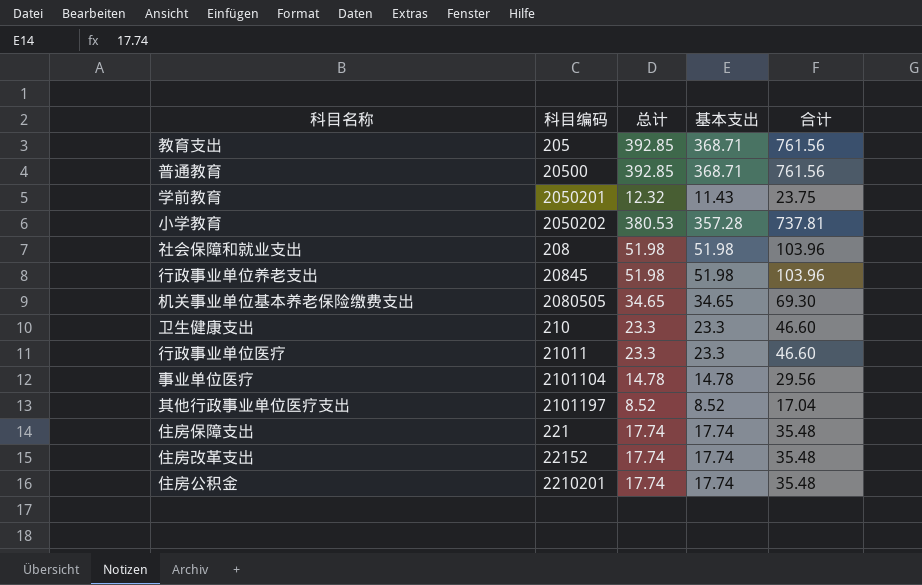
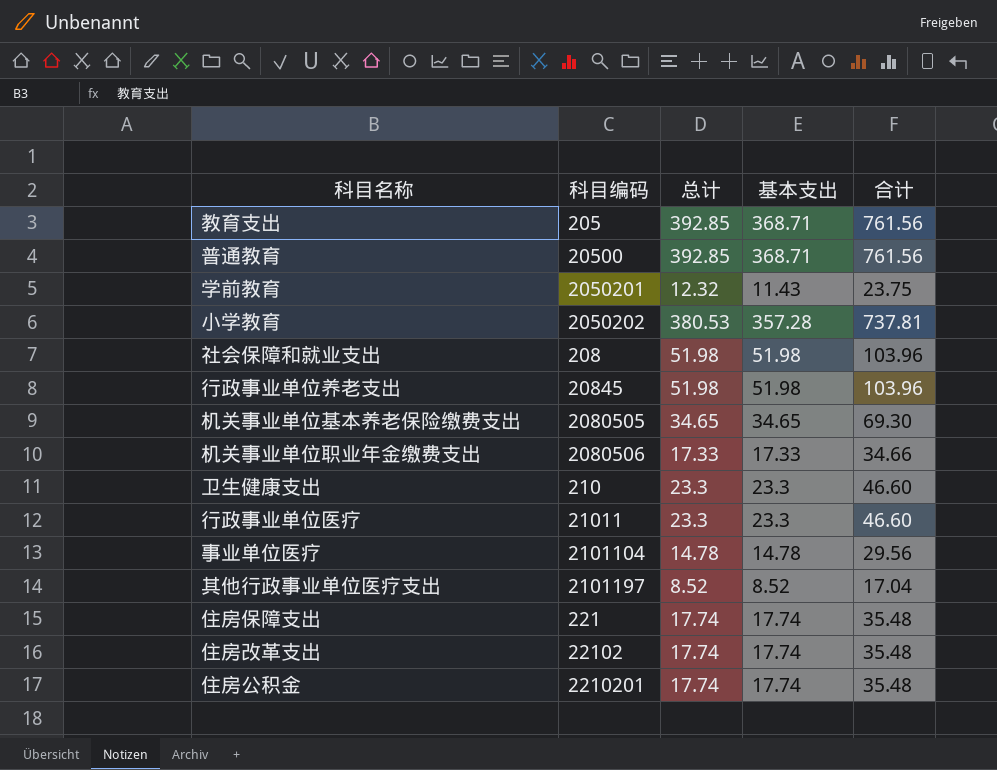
row 机关事业单位职业年金缴费支出: none -> 2080506 | 17.33 | 17.33 | 34.66
住房改革支出 | 科目编码: 22152 -> 22102

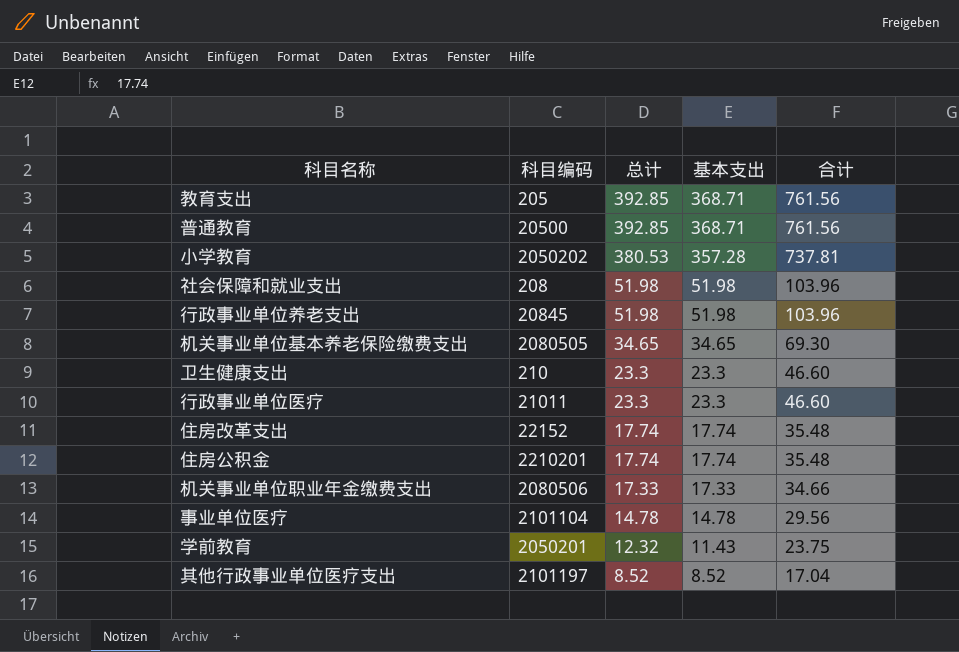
row order: none -> 总计 descending
row 住房保障支出: 221 | 17.74 | 17.74 | 35.48 -> none
住房改革支出 | 科目编码: 22102 -> 22152

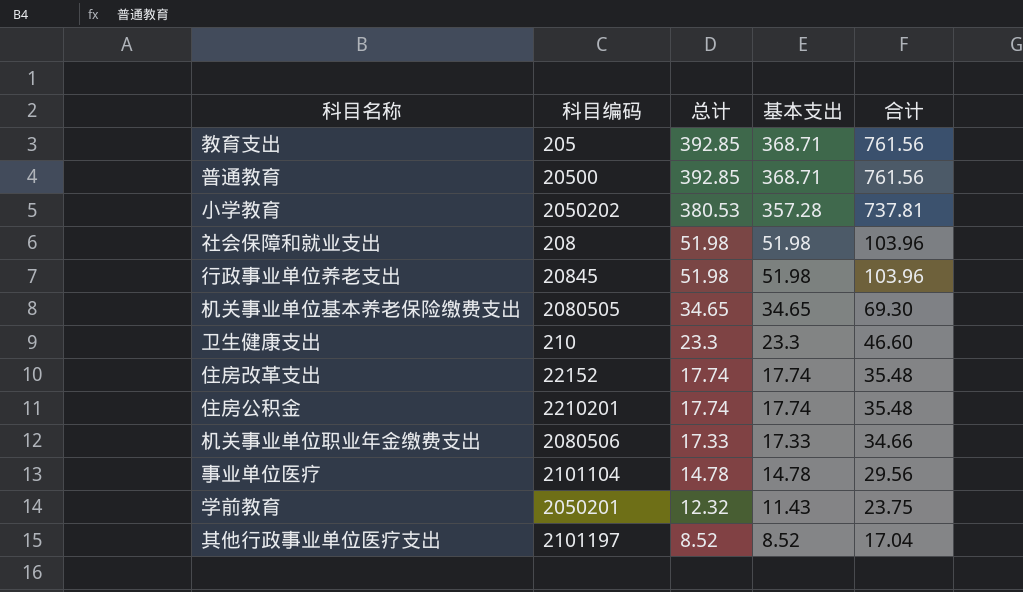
row 行政事业单位医疗: 21011 | 23.3 | 23.3 | 46.60 -> none

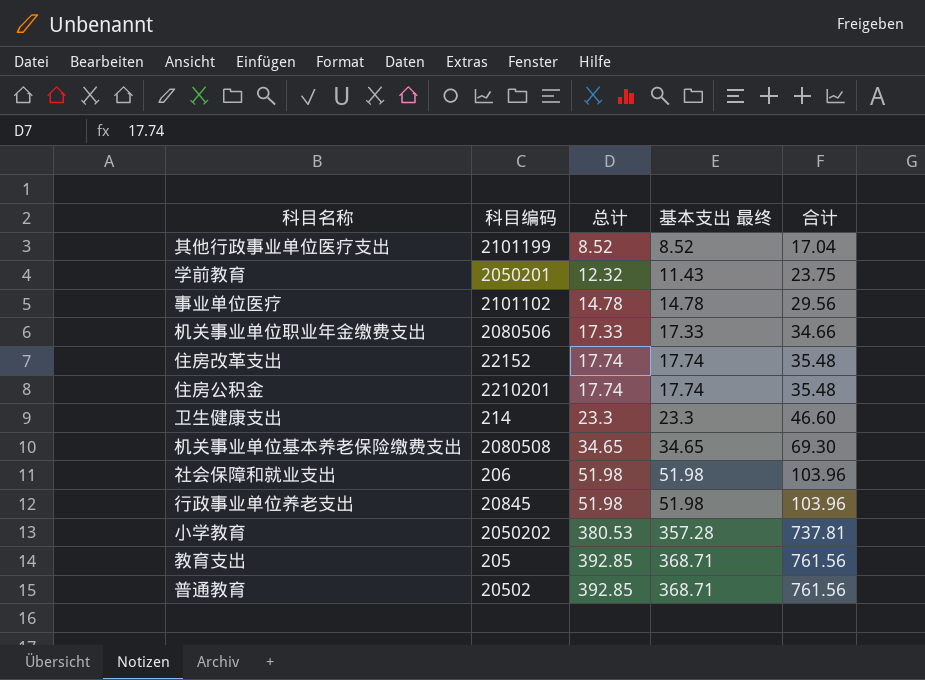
row order: 总计 descending -> 总计 ascending
column name: 基本支出 -> 基本支出 最终
其他行政事业单位医疗支出 | 科目编码: 2101197 -> 2101199
事业单位医疗 | 科目编码: 2101104 -> 2101102
卫生健康支出 | 科目编码: 210 -> 214
机关事业单位基本养老保险缴费支出 | 科目编码: 2080505 -> 2080508
社会保障和就业支出 | 科目编码: 208 -> 206
普通教育 | 科目编码: 20500 -> 20502

